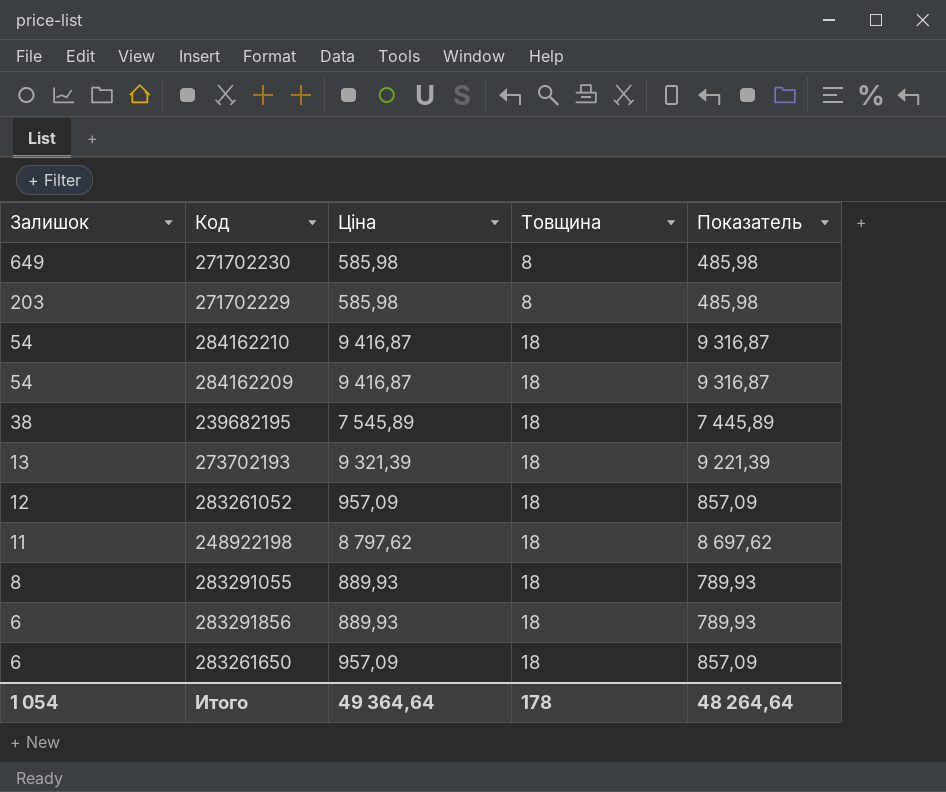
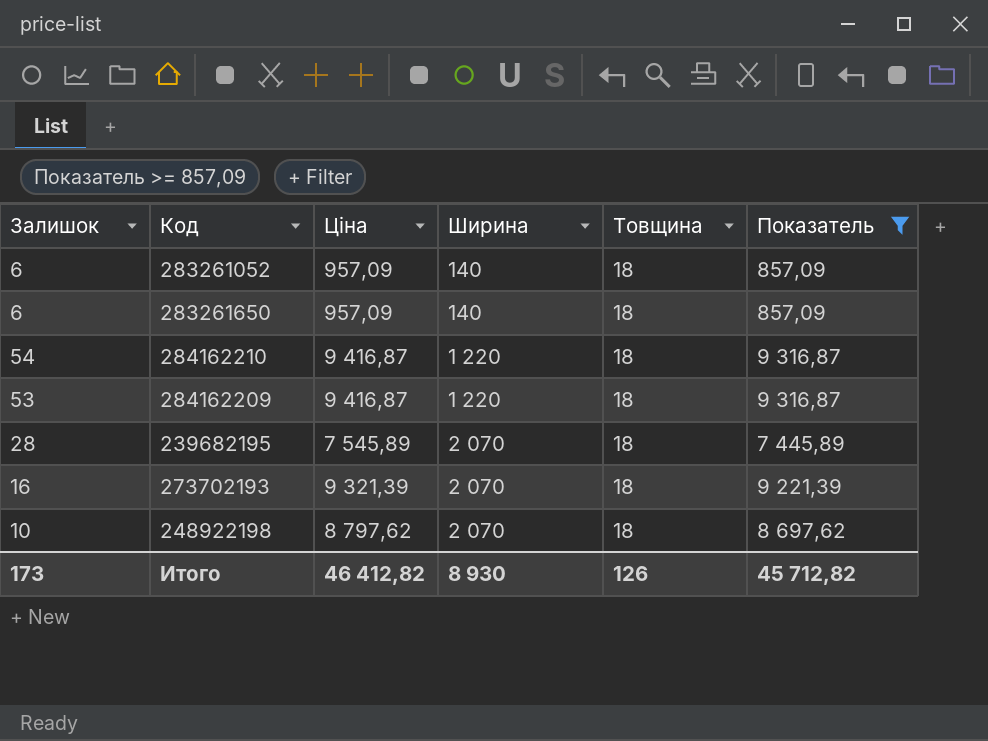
filter: none -> Показатель >= 857,09
row order: Залишок descending -> Ширина ascending
column Ширина | position: none -> 4
283261052 | Залишок: 12 -> 6
284162209 | Залишок: 54 -> 53
239682195 | Залишок: 38 -> 28
273702193 | Залишок: 13 -> 16
248922198 | Залишок: 11 -> 10
Итого | Залишок: 1 054 -> 173
Итого | Ціна: 49 364,64 -> 46 412,82
Итого | Товщина: 178 -> 126
Итого | Показатель: 48 264,64 -> 45 712,82

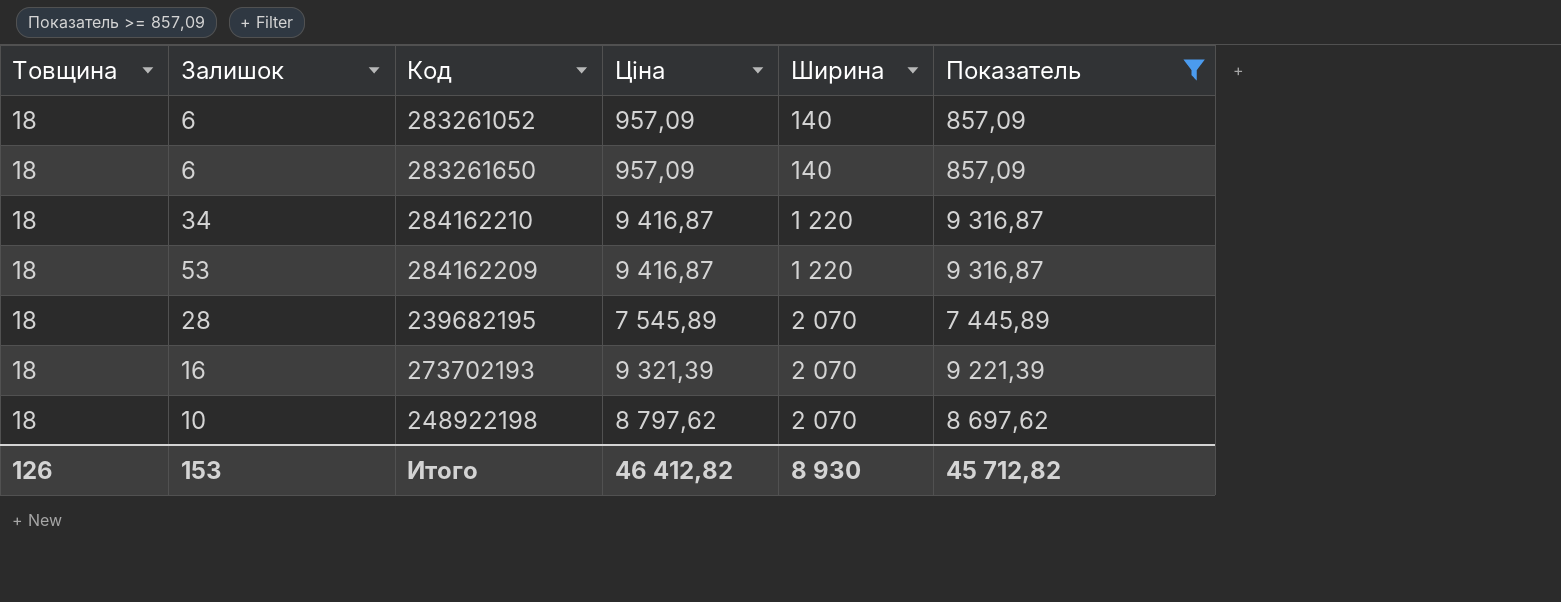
column Товщина | position: 5 -> 1
284162210 | Залишок: 54 -> 34
Итого | Залишок: 173 -> 153

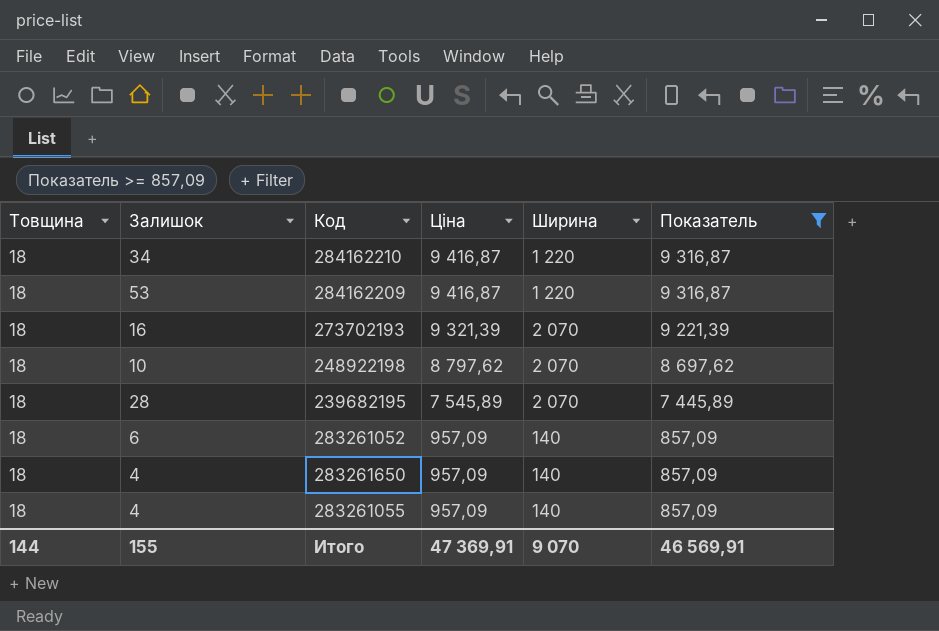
row order: Ширина ascending -> Ціна descending
283261650 | Залишок: 6 -> 4
row 283261055: none -> 18 | 4 | 957,09 | 140 | 857,09
Итого | Товщина: 126 -> 144
Итого | Залишок: 153 -> 155
Итого | Ціна: 46 412,82 -> 47 369,91
Итого | Ширина: 8 930 -> 9 070
Итого | Показатель: 45 712,82 -> 46 569,91

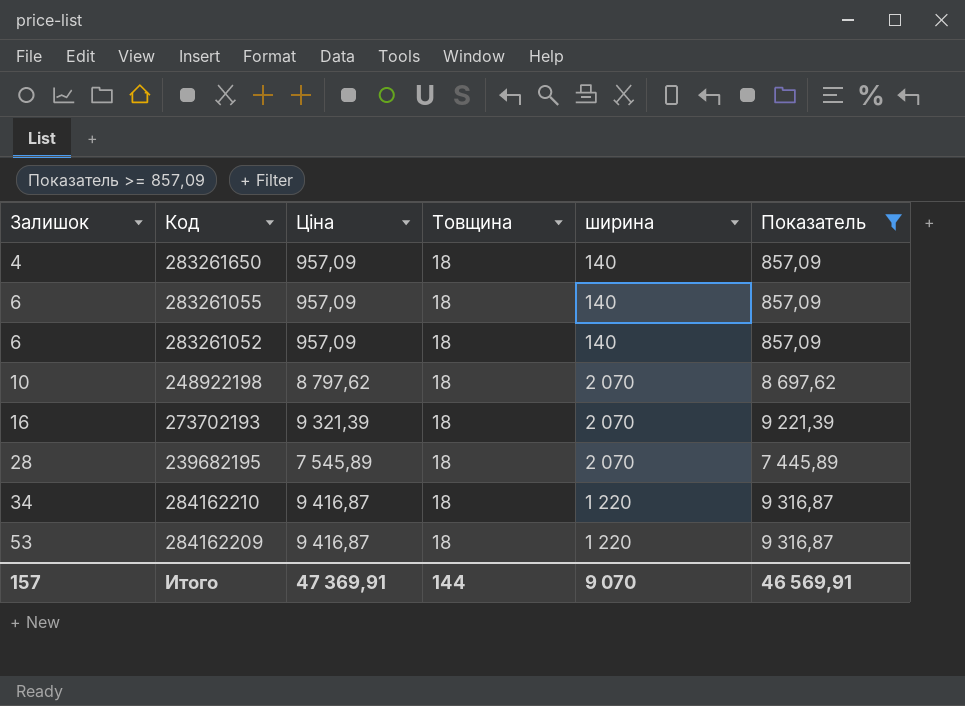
row order: Ціна descending -> Залишок ascending
column Товщина | position: 1 -> 4
column name: Ширина -> ширина
283261055 | Залишок: 4 -> 6
Итого | Залишок: 155 -> 157

